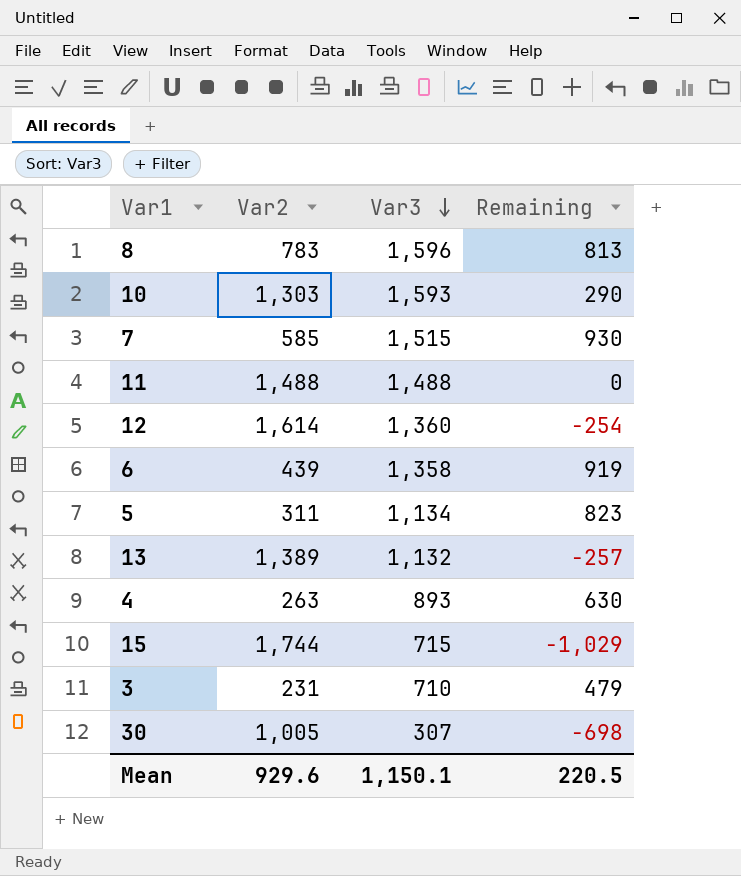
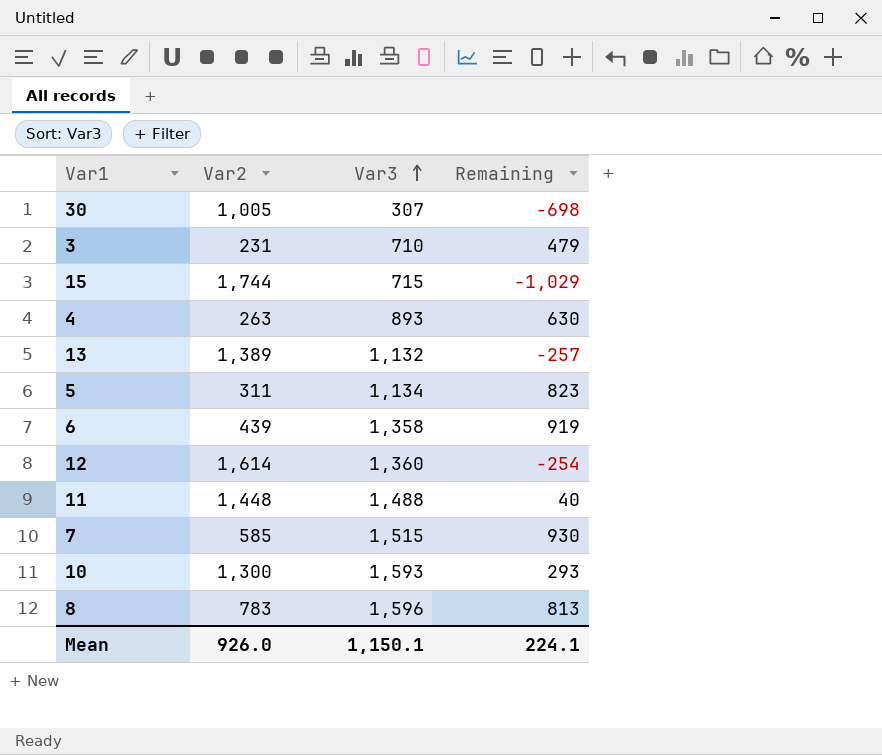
row order: Var3 descending -> Var3 ascending
11 | Var2: 1,488 -> 1,448
11 | Remaining: 0 -> 40
10 | Var2: 1,303 -> 1,300
10 | Remaining: 290 -> 293
Mean | Var2: 929.6 -> 926.0
Mean | Remaining: 220.5 -> 224.1

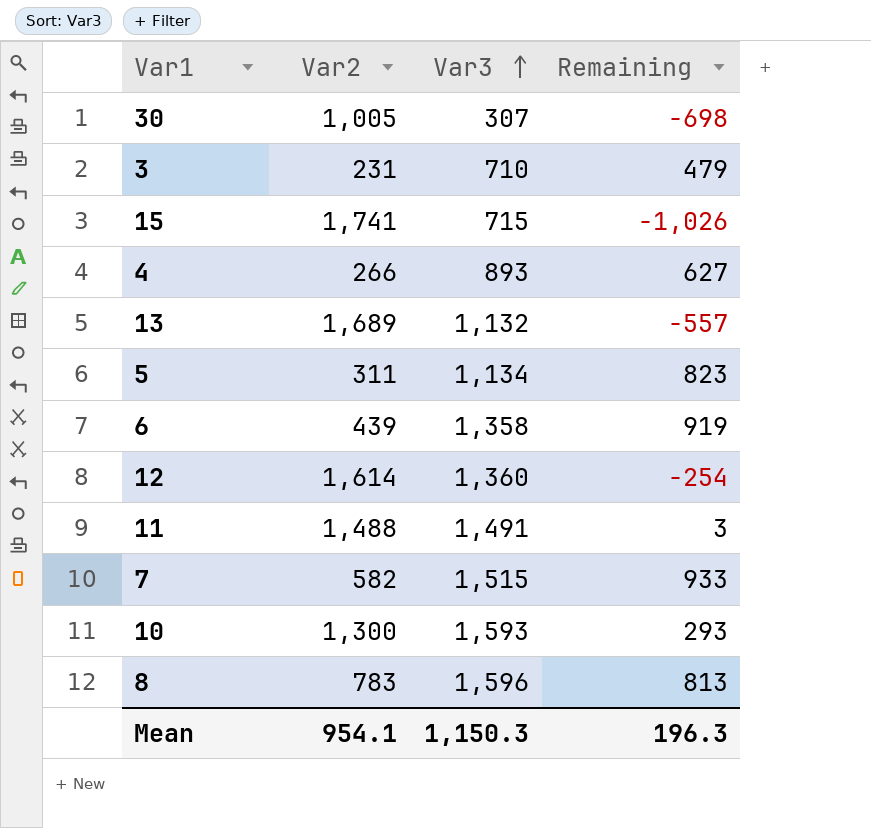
15 | Var2: 1,744 -> 1,741
15 | Remaining: -1,029 -> -1,026
4 | Var2: 263 -> 266
4 | Remaining: 630 -> 627
13 | Var2: 1,389 -> 1,689
13 | Remaining: -257 -> -557
11 | Var2: 1,448 -> 1,488
11 | Var3: 1,488 -> 1,491
11 | Remaining: 40 -> 3
7 | Var2: 585 -> 582
7 | Remaining: 930 -> 933
Mean | Var2: 926.0 -> 954.1
Mean | Var3: 1,150.1 -> 1,150.3
Mean | Remaining: 224.1 -> 196.3

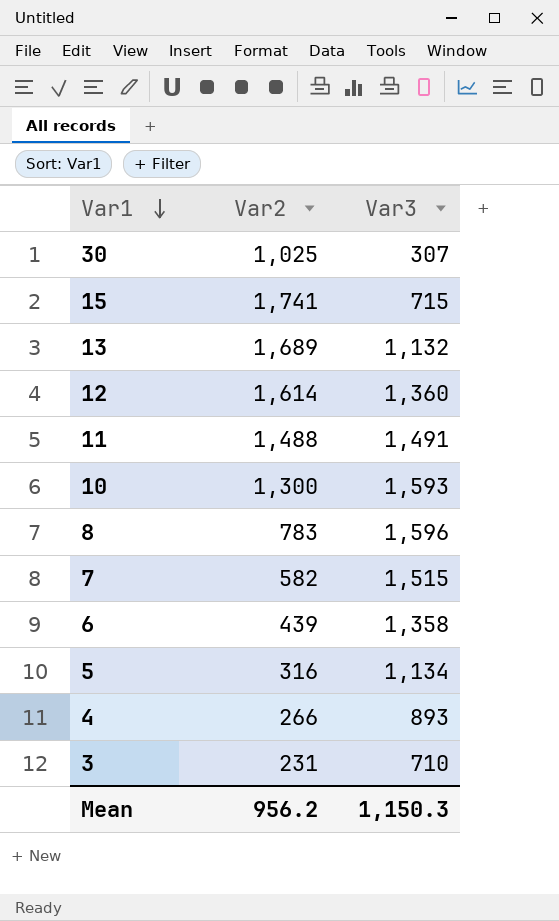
row order: Var3 ascending -> Var1 descending
column Remaining | formula: [Var3] - [Var2] -> none
30 | Var2: 1,005 -> 1,025
5 | Var2: 311 -> 316
Mean | Var2: 954.1 -> 956.2

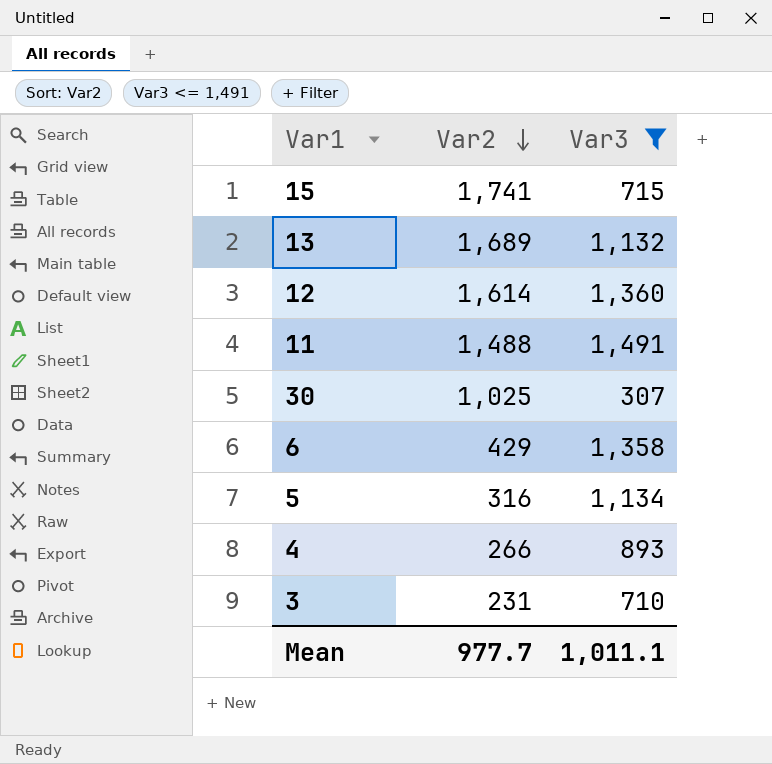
filter: none -> Var3 <= 1,491
row order: Var1 descending -> Var2 descending
6 | Var2: 439 -> 429
Mean | Var2: 956.2 -> 977.7
Mean | Var3: 1,150.3 -> 1,011.1

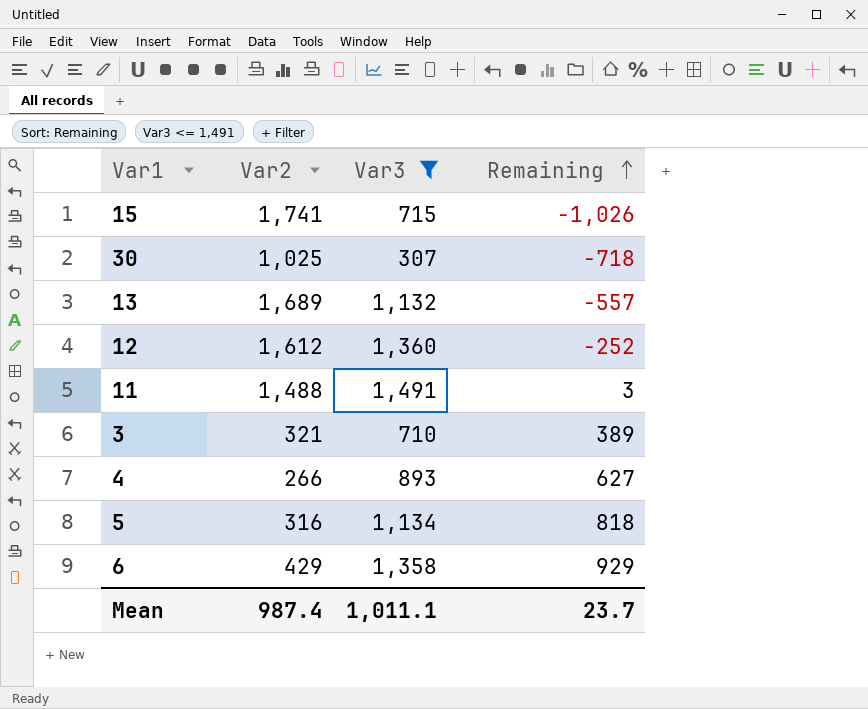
row order: Var2 descending -> Remaining ascending
column Remaining | formula: none -> [Var3] - [Var2]
12 | Var2: 1,614 -> 1,612
3 | Var2: 231 -> 321
Mean | Var2: 977.7 -> 987.4

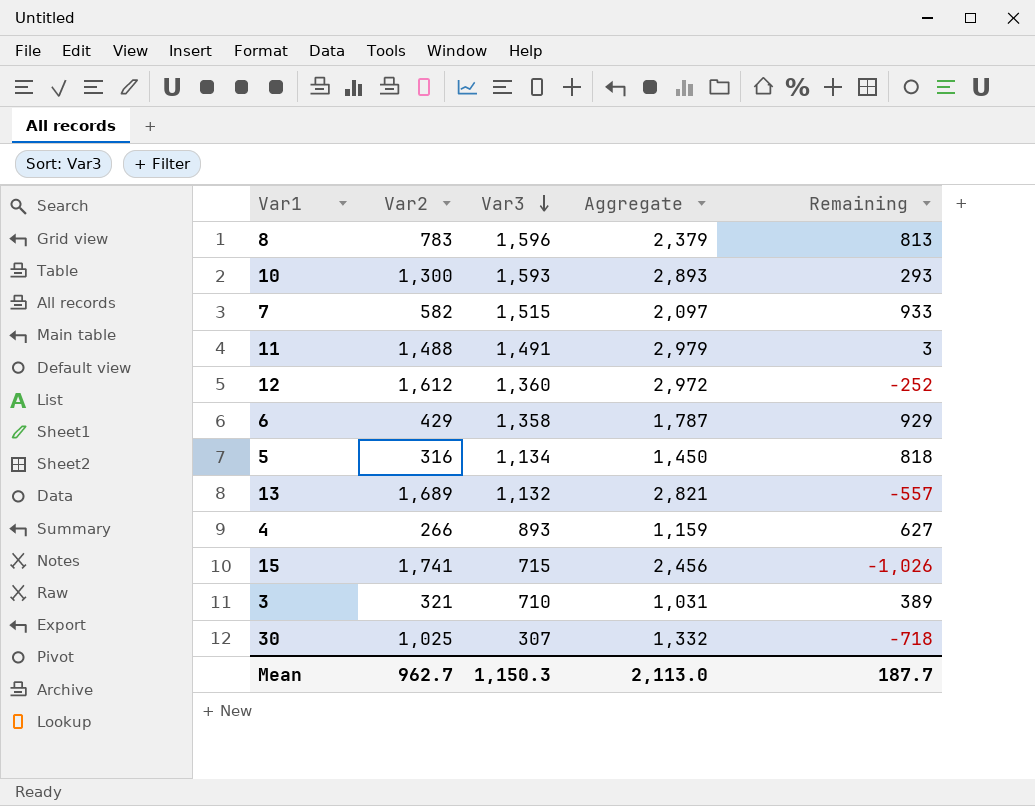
filter: Var3 <= 1,491 -> none
row order: Remaining ascending -> Var3 descending
column Aggregate | formula: none -> [Var2] + [Var3]
Mean | Var2: 987.4 -> 962.7
Mean | Var3: 1,011.1 -> 1,150.3
Mean | Remaining: 23.7 -> 187.7

